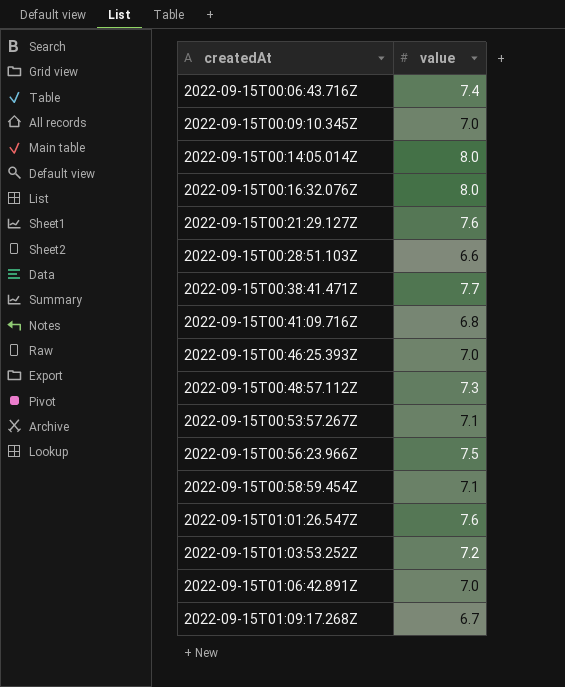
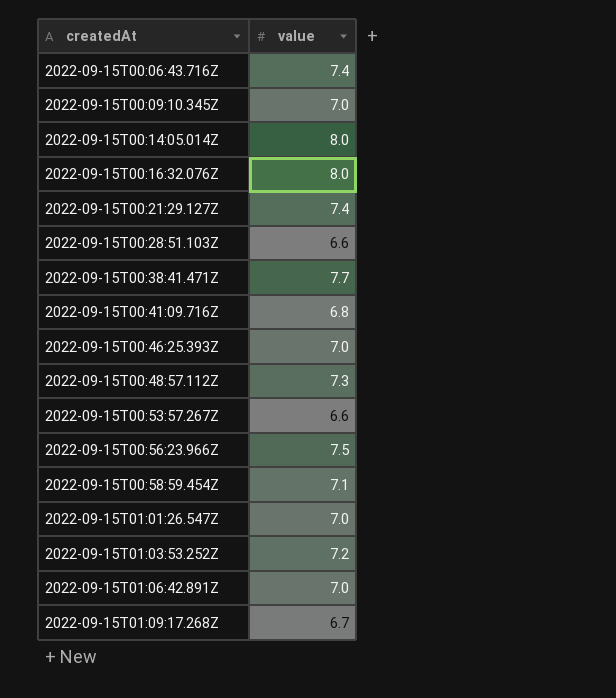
2022-09-15T00:21:29.127Z | value: 7.6 -> 7.4
2022-09-15T00:53:57.267Z | value: 7.1 -> 6.6
2022-09-15T01:01:26.547Z | value: 7.6 -> 7.0

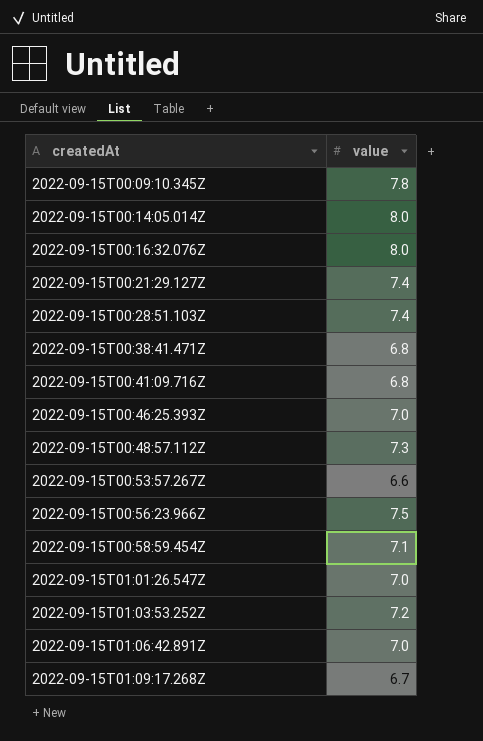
row 2022-09-15T00:06:43.716Z: 7.4 -> none
2022-09-15T00:09:10.345Z | value: 7.0 -> 7.8
2022-09-15T00:28:51.103Z | value: 6.6 -> 7.4
2022-09-15T00:38:41.471Z | value: 7.7 -> 6.8

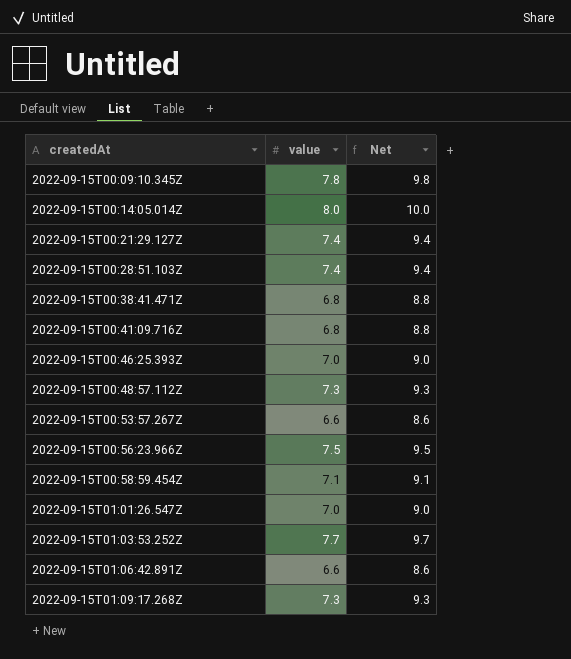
column Net | formula: none -> [value] + 2
row 2022-09-15T00:16:32.076Z: 8.0 -> none
2022-09-15T01:03:53.252Z | value: 7.2 -> 7.7
2022-09-15T01:06:42.891Z | value: 7.0 -> 6.6
2022-09-15T01:09:17.268Z | value: 6.7 -> 7.3

